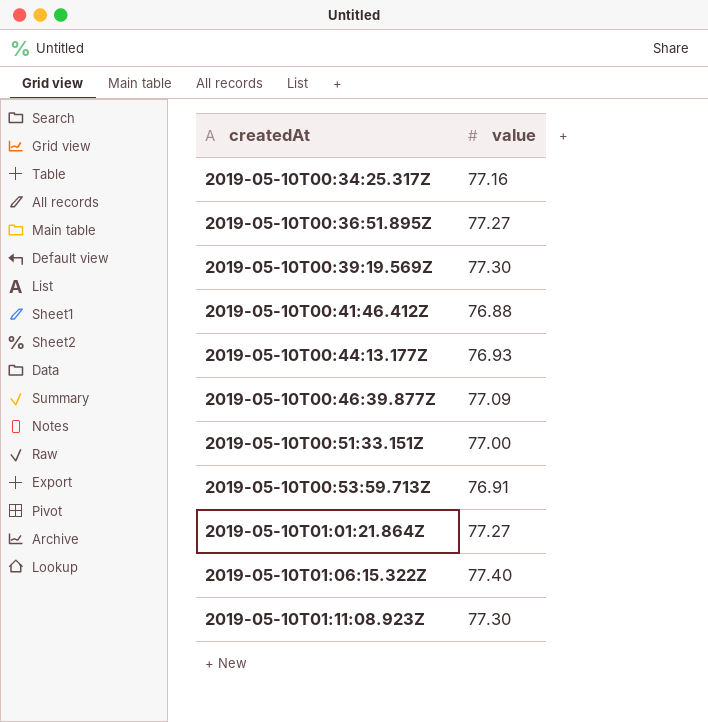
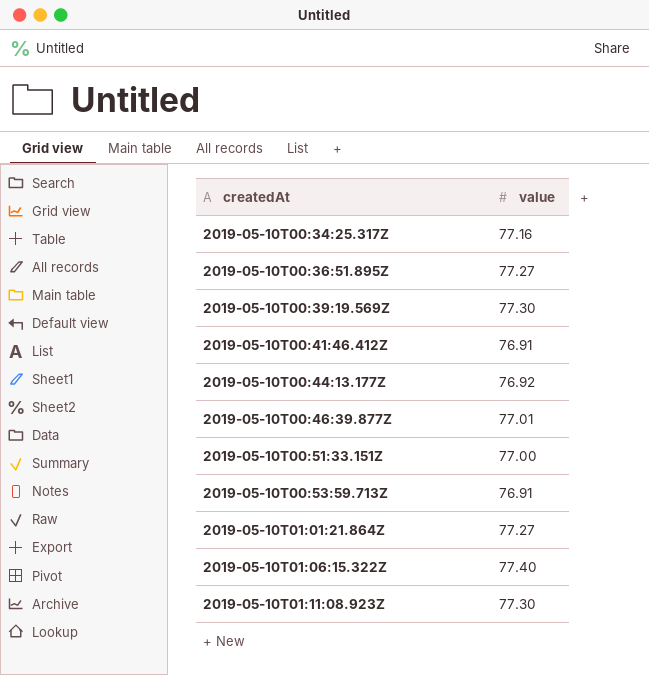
2019-05-10T00:41:46.412Z | value: 76.88 -> 76.91
2019-05-10T00:44:13.177Z | value: 76.93 -> 76.92
2019-05-10T00:46:39.877Z | value: 77.09 -> 77.01

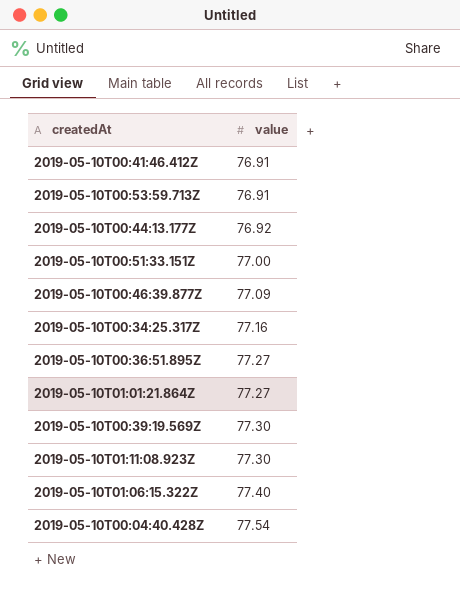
row order: createdAt ascending -> value ascending
2019-05-10T00:46:39.877Z | value: 77.01 -> 77.09
row 2019-05-10T00:04:40.428Z: none -> 77.54

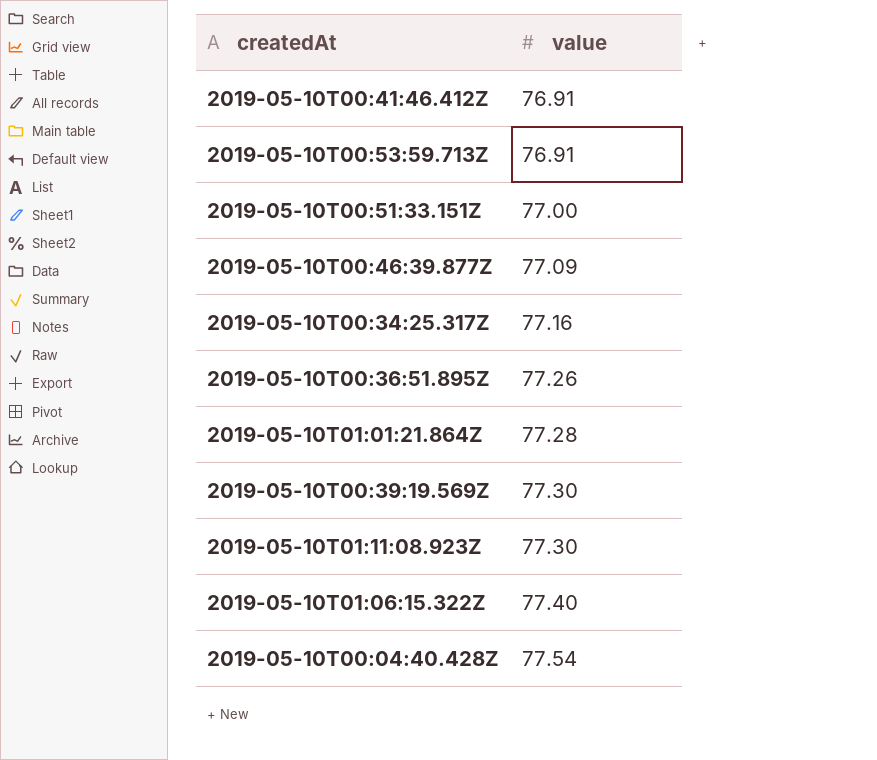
row 2019-05-10T00:44:13.177Z: 76.92 -> none
2019-05-10T00:36:51.895Z | value: 77.27 -> 77.26
2019-05-10T01:01:21.864Z | value: 77.27 -> 77.28

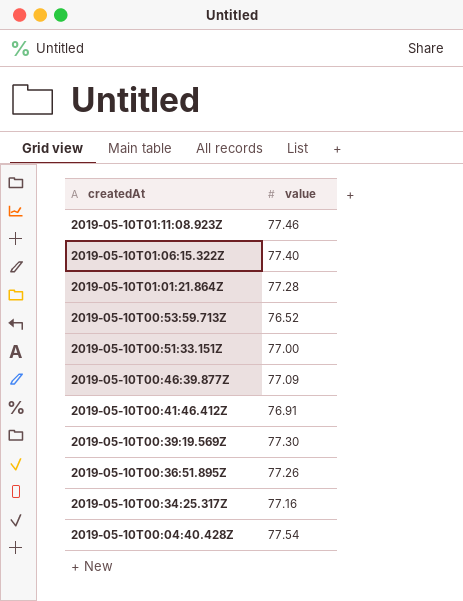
row order: value ascending -> createdAt descending
2019-05-10T01:11:08.923Z | value: 77.30 -> 77.46
2019-05-10T00:53:59.713Z | value: 76.91 -> 76.52

